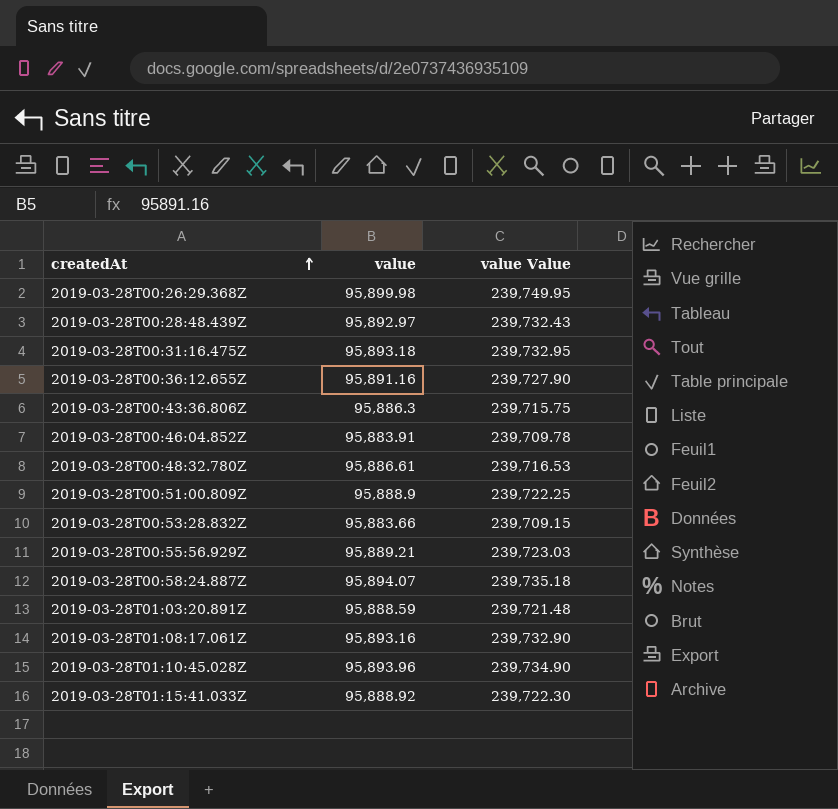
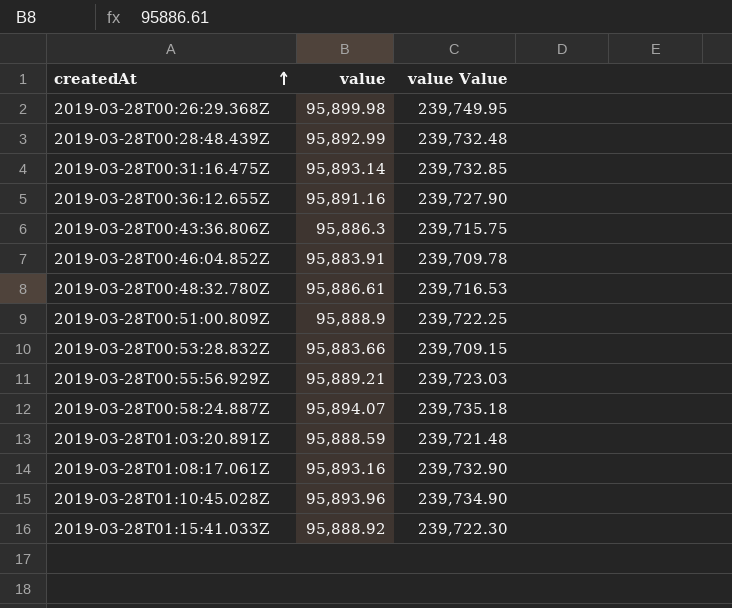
2019-03-28T00:28:48.439Z | value: 95,892.97 -> 95,892.99
2019-03-28T00:28:48.439Z | value Value: 239,732.43 -> 239,732.48
2019-03-28T00:31:16.475Z | value: 95,893.18 -> 95,893.14
2019-03-28T00:31:16.475Z | value Value: 239,732.95 -> 239,732.85

